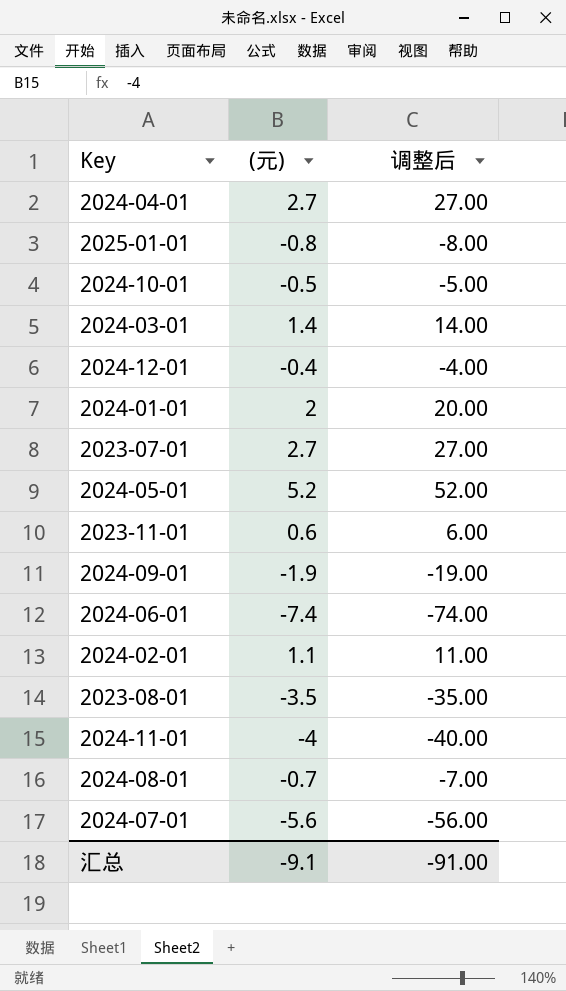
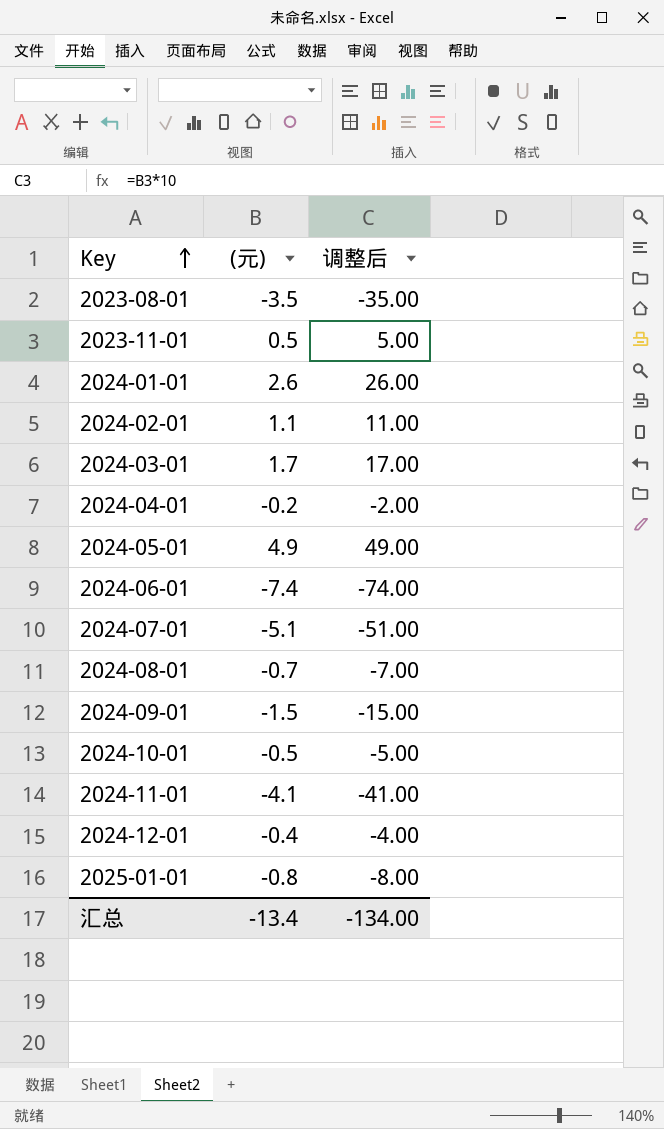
row order: none -> Key ascending
row 2023-07-01: 2.7 | 27.00 -> none
2023-11-01 | (元): 0.6 -> 0.5
2023-11-01 | 调整后: 6.00 -> 5.00
2024-01-01 | (元): 2 -> 2.6
2024-01-01 | 调整后: 20.00 -> 26.00
2024-03-01 | (元): 1.4 -> 1.7
2024-03-01 | 调整后: 14.00 -> 17.00
2024-04-01 | (元): 2.7 -> -0.2
2024-04-01 | 调整后: 27.00 -> -2.00
2024-05-01 | (元): 5.2 -> 4.9
2024-05-01 | 调整后: 52.00 -> 49.00
2024-07-01 | (元): -5.6 -> -5.1
2024-07-01 | 调整后: -56.00 -> -51.00
2024-09-01 | (元): -1.9 -> -1.5
2024-09-01 | 调整后: -19.00 -> -15.00
2024-11-01 | (元): -4 -> -4.1
2024-11-01 | 调整后: -40.00 -> -41.00
汇总 | (元): -9.1 -> -13.4
汇总 | 调整后: -91.00 -> -134.00

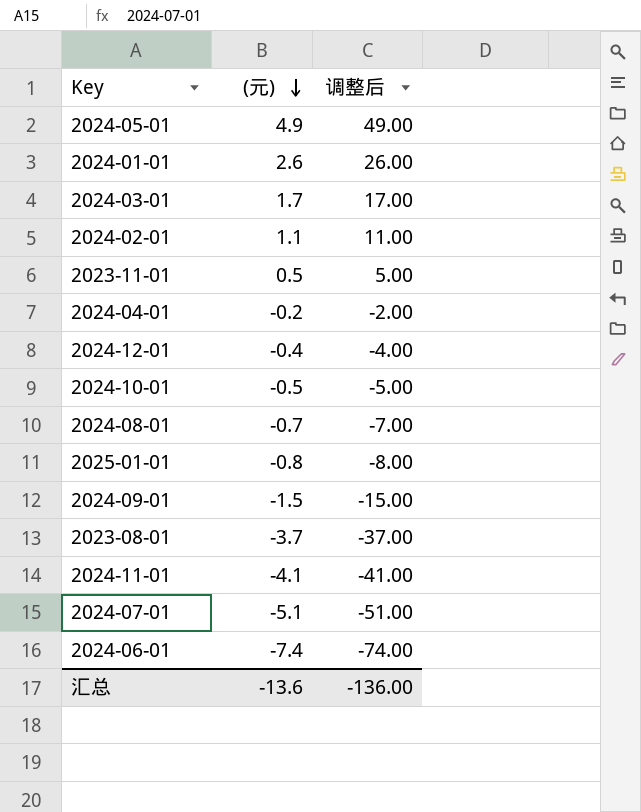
row order: Key ascending -> (元) descending
2023-08-01 | (元): -3.5 -> -3.7
2023-08-01 | 调整后: -35.00 -> -37.00
汇总 | (元): -13.4 -> -13.6
汇总 | 调整后: -134.00 -> -136.00

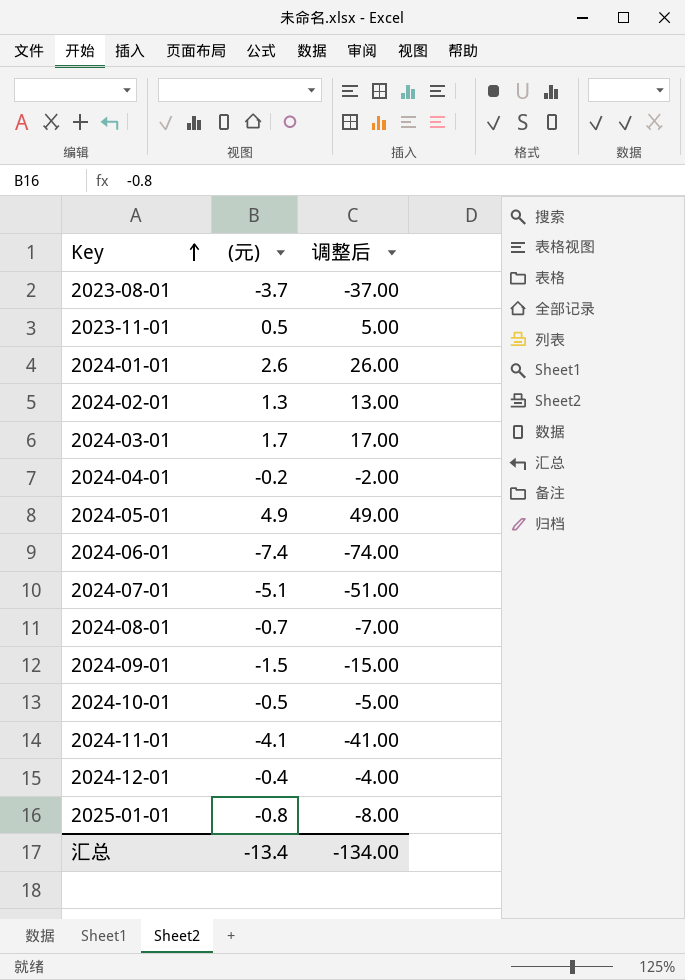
row order: (元) descending -> Key ascending
2024-02-01 | (元): 1.1 -> 1.3
2024-02-01 | 调整后: 11.00 -> 13.00
汇总 | (元): -13.6 -> -13.4
汇总 | 调整后: -136.00 -> -134.00

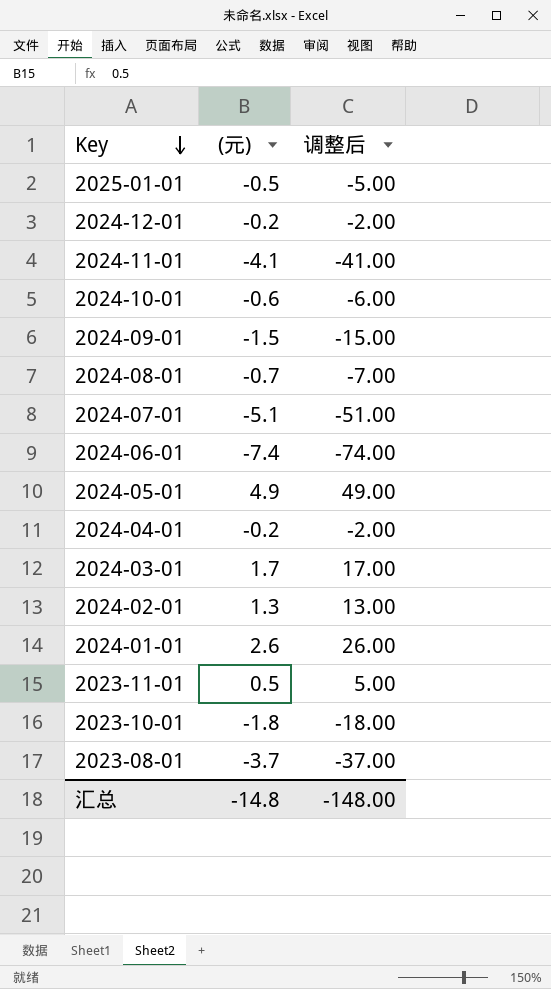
row order: Key ascending -> Key descending
2025-01-01 | (元): -0.8 -> -0.5
2025-01-01 | 调整后: -8.00 -> -5.00
2024-12-01 | (元): -0.4 -> -0.2
2024-12-01 | 调整后: -4.00 -> -2.00
2024-10-01 | (元): -0.5 -> -0.6
2024-10-01 | 调整后: -5.00 -> -6.00
row 2023-10-01: none -> -1.8 | -18.00
汇总 | (元): -13.4 -> -14.8
汇总 | 调整后: -134.00 -> -148.00

